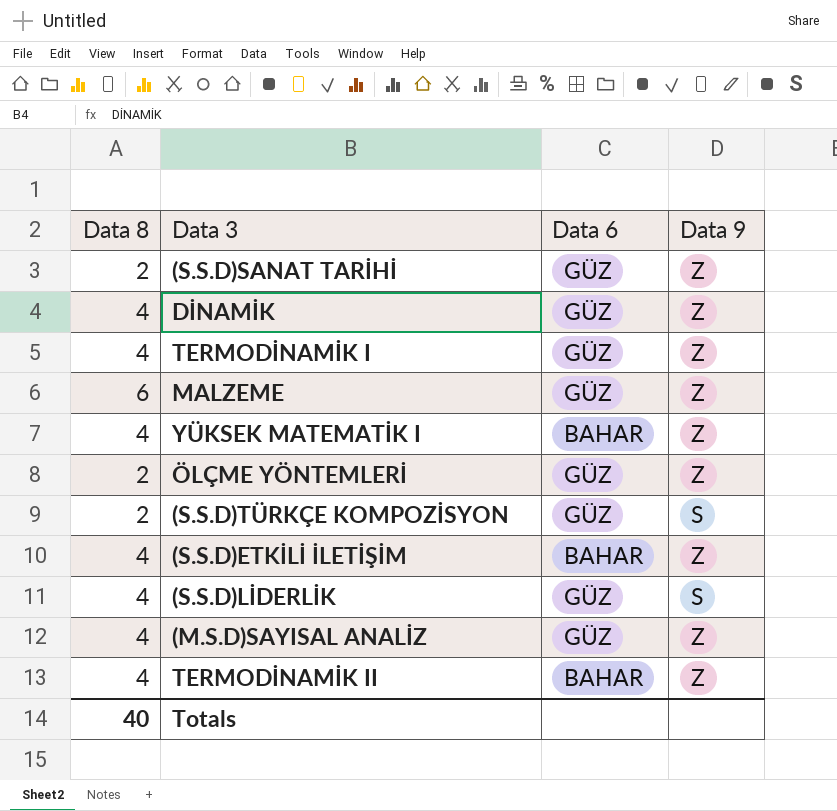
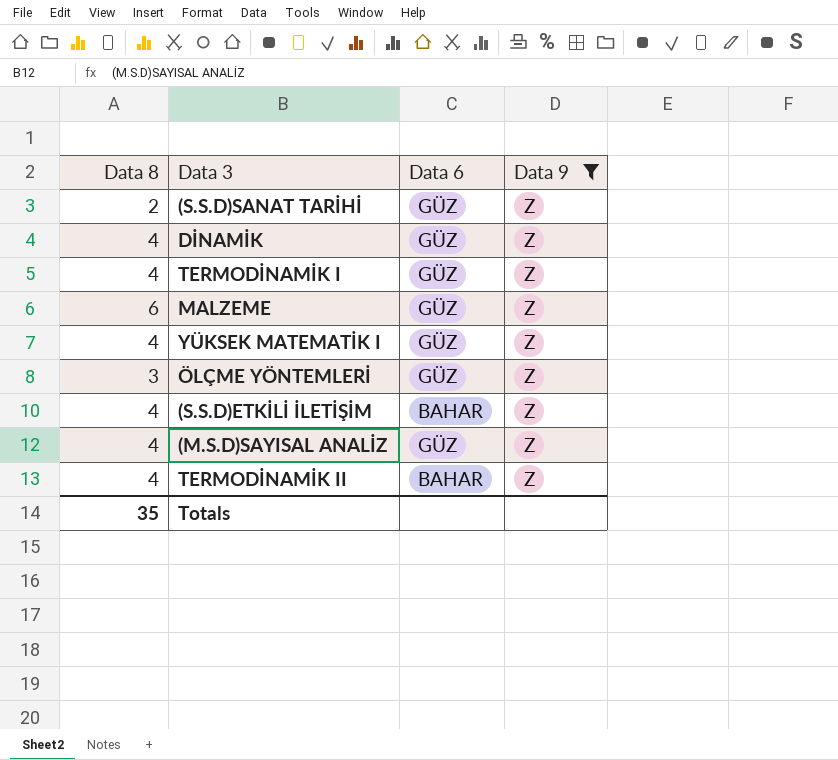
filter: none -> Data 9 = Z
YÜKSEK MATEMATİK I | Data 6: BAHAR -> GÜZ
ÖLÇME YÖNTEMLERİ | Data 8: 2 -> 3
Totals | Data 8: 40 -> 35

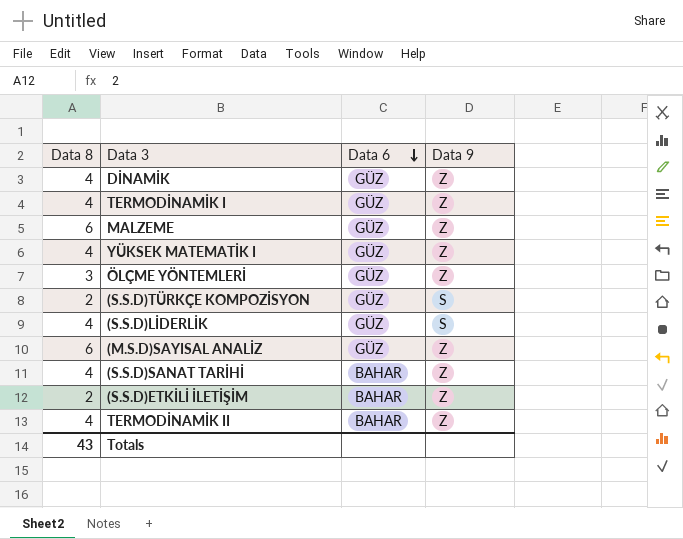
filter: Data 9 = Z -> none
row order: none -> Data 6 descending
(M.S.D)SAYISAL ANALİZ | Data 8: 4 -> 6
(S.S.D)SANAT TARİHİ | Data 8: 2 -> 4
(S.S.D)SANAT TARİHİ | Data 6: GÜZ -> BAHAR
(S.S.D)ETKİLİ İLETİŞİM | Data 8: 4 -> 2
Totals | Data 8: 35 -> 43

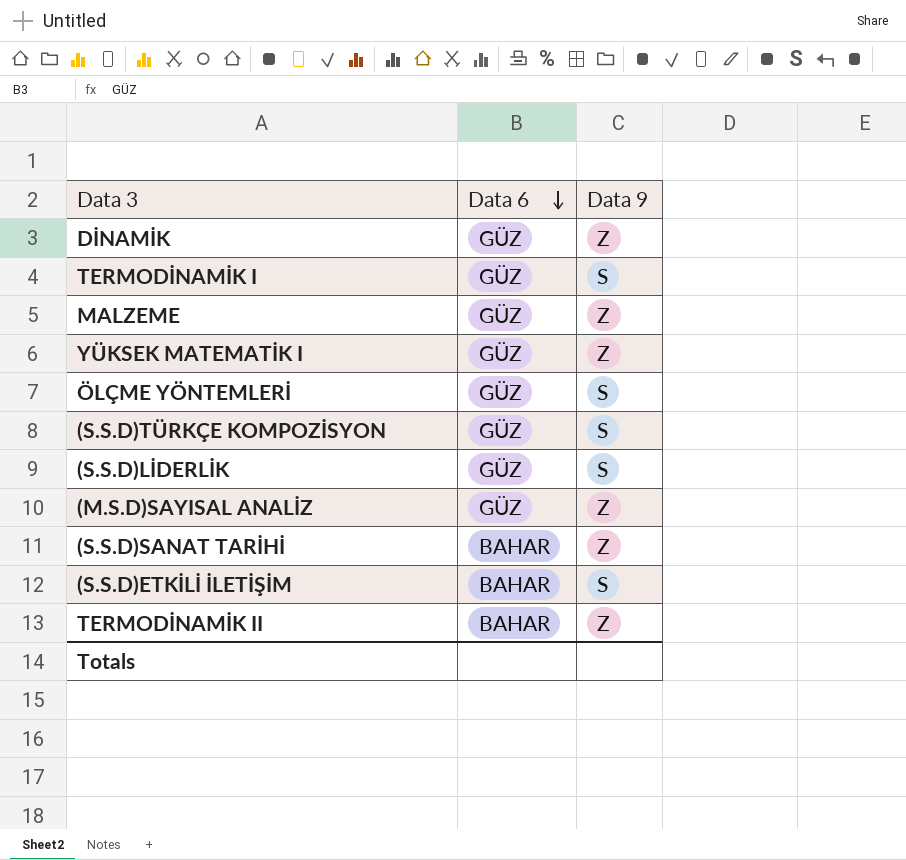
column Data 8 | position: 1 -> none
TERMODİNAMİK I | Data 9: Z -> S
ÖLÇME YÖNTEMLERİ | Data 9: Z -> S
(S.S.D)ETKİLİ İLETİŞİM | Data 9: Z -> S

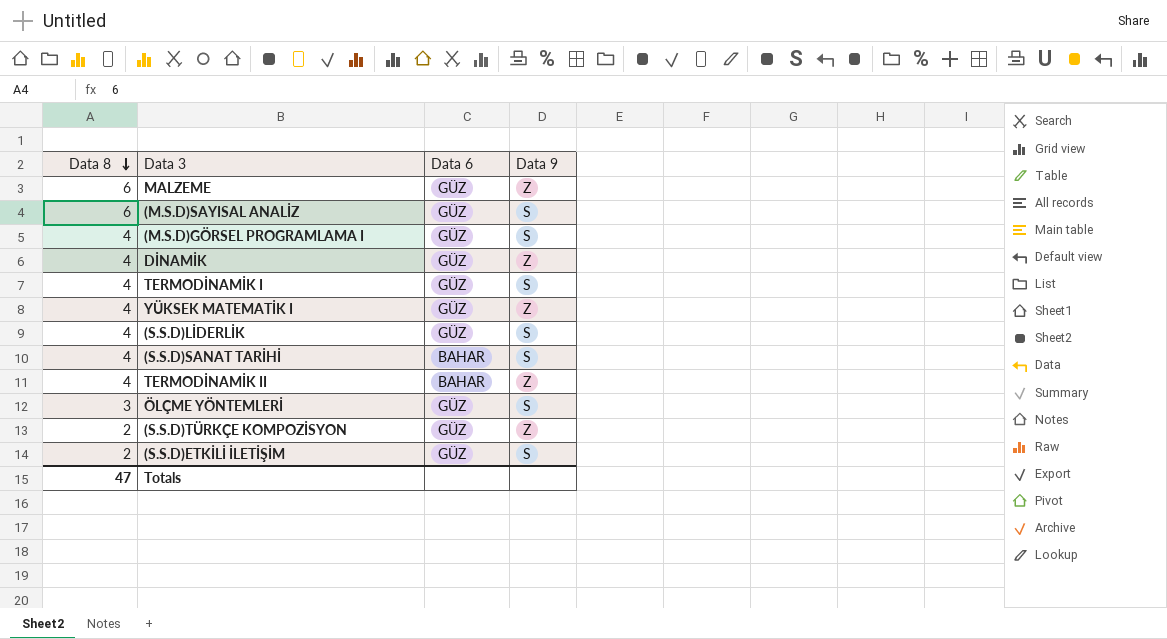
row order: Data 6 descending -> Data 8 descending
column Data 8 | position: none -> 1
(M.S.D)SAYISAL ANALİZ | Data 9: Z -> S
row (M.S.D)GÖRSEL PROGRAMLAMA I: none -> 4 | GÜZ | S
(S.S.D)SANAT TARİHİ | Data 9: Z -> S
(S.S.D)TÜRKÇE KOMPOZİSYON | Data 9: S -> Z
(S.S.D)ETKİLİ İLETİŞİM | Data 6: BAHAR -> GÜZ

